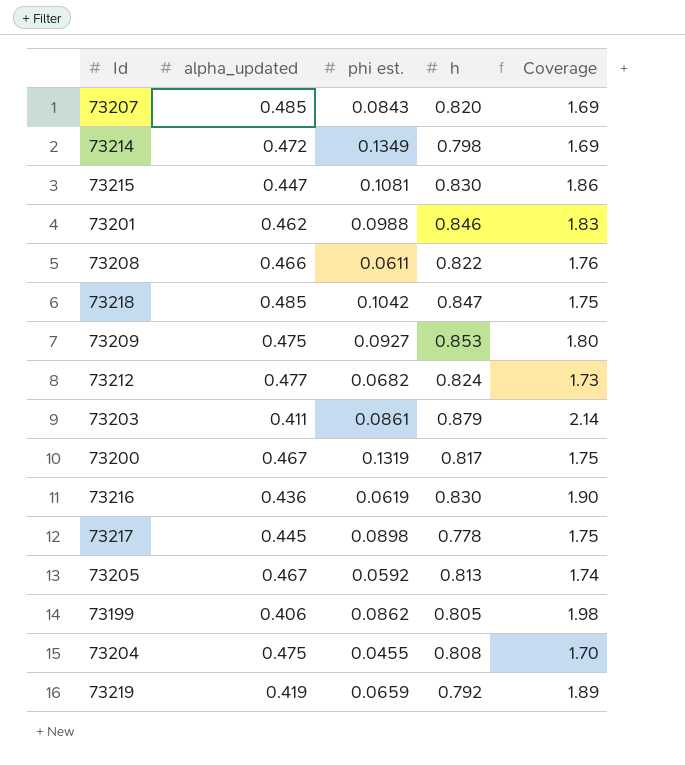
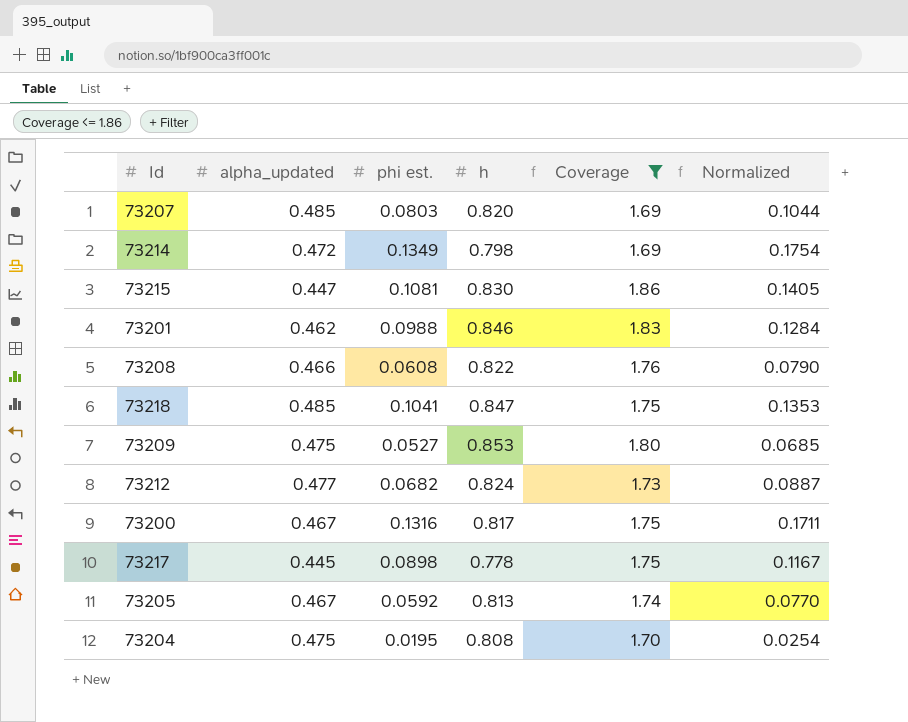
filter: none -> Coverage <= 1.86
column Normalized | formula: none -> [phi est.] * 1.3
73207 | phi est.: 0.0843 -> 0.0803
73208 | phi est.: 0.0611 -> 0.0608
73218 | phi est.: 0.1042 -> 0.1041
73209 | phi est.: 0.0927 -> 0.0527
73200 | phi est.: 0.1319 -> 0.1316
73204 | phi est.: 0.0455 -> 0.0195

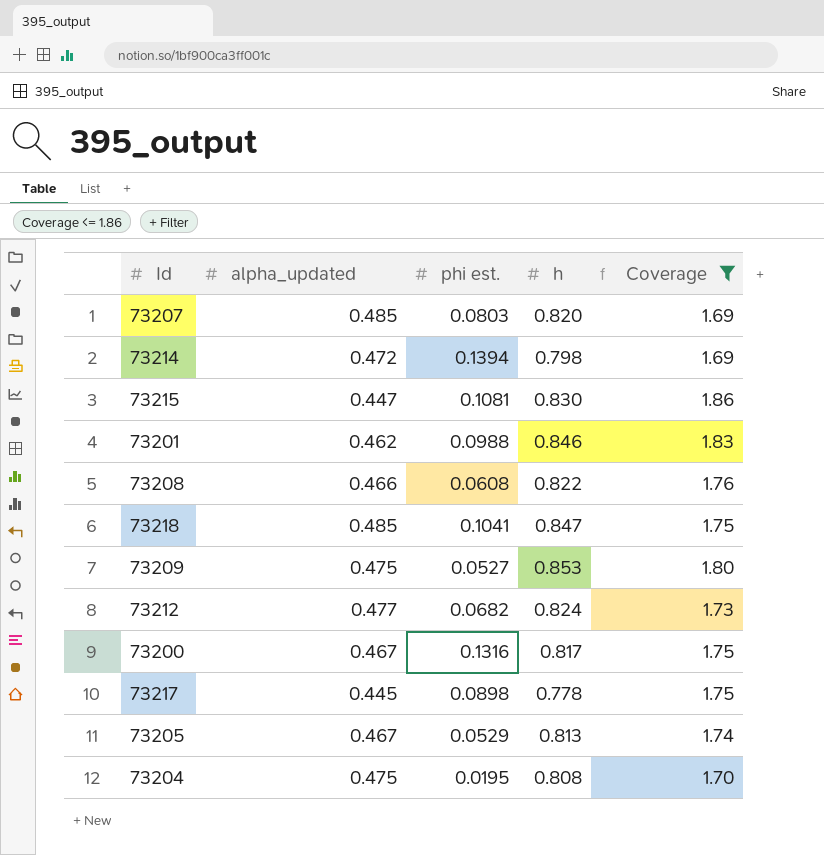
column Normalized | formula: [phi est.] * 1.3 -> none
73214 | phi est.: 0.1349 -> 0.1394
73205 | phi est.: 0.0592 -> 0.0529

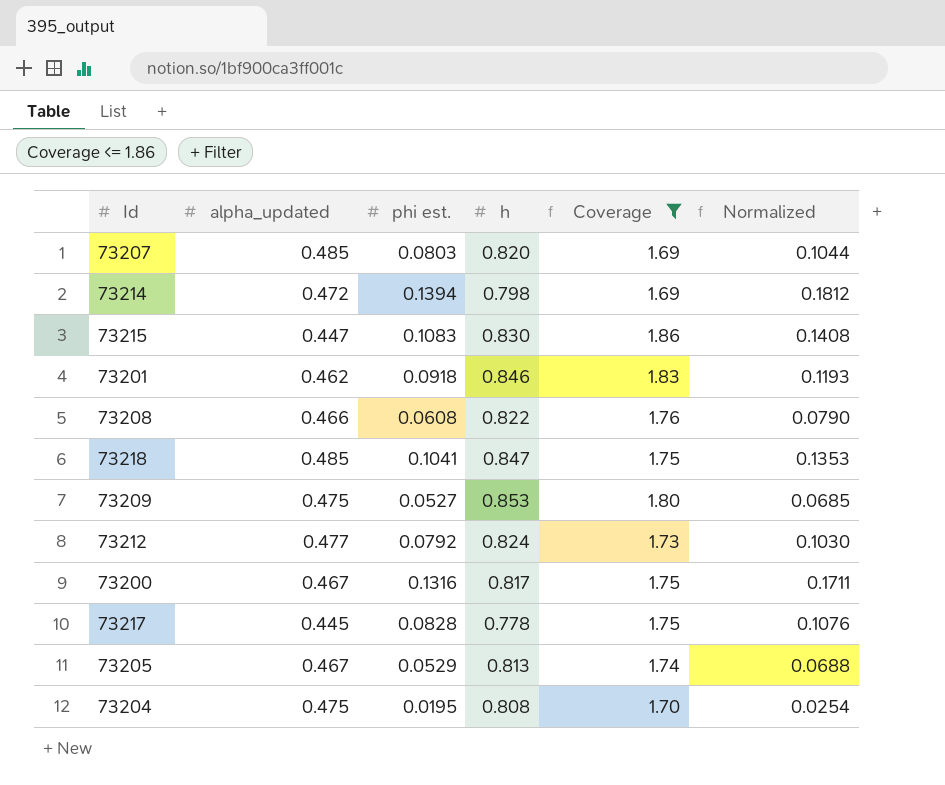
column Normalized | formula: none -> [phi est.] * 1.3
73215 | phi est.: 0.1081 -> 0.1083
73201 | phi est.: 0.0988 -> 0.0918
73212 | phi est.: 0.0682 -> 0.0792
73217 | phi est.: 0.0898 -> 0.0828

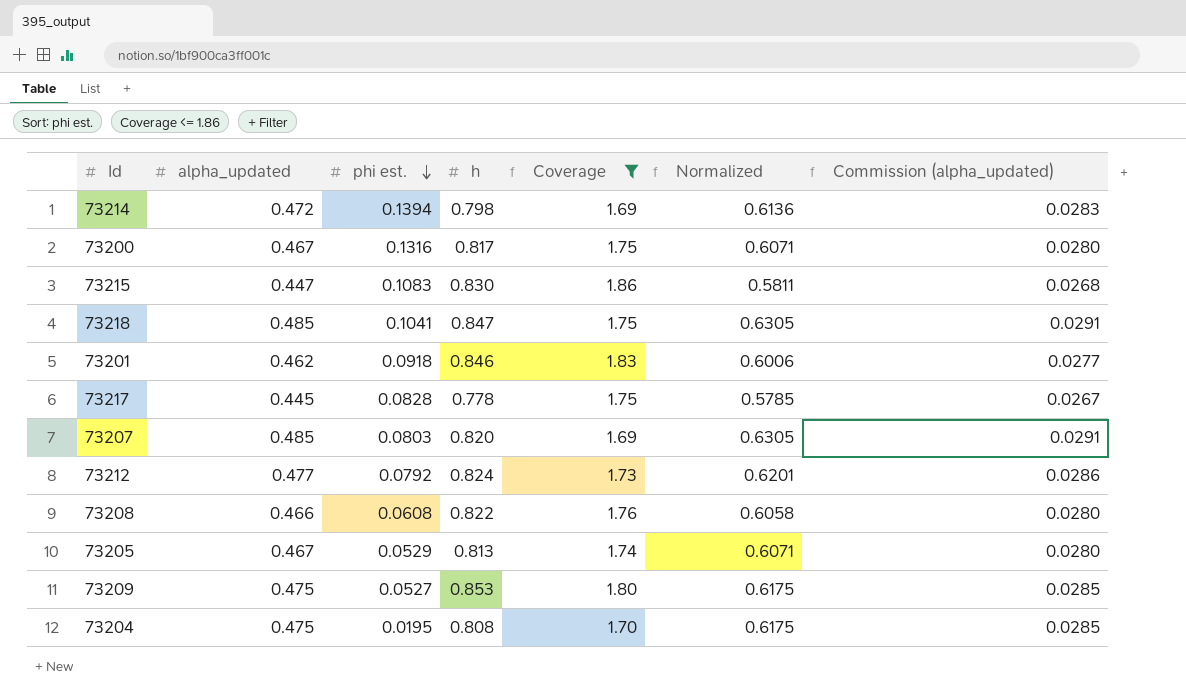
row order: none -> phi est. descending
column Normalized | formula: [phi est.] * 1.3 -> [alpha_updated] * 1.3
column Commission (alpha_updated) | formula: none -> [alpha_updated] * 0.06

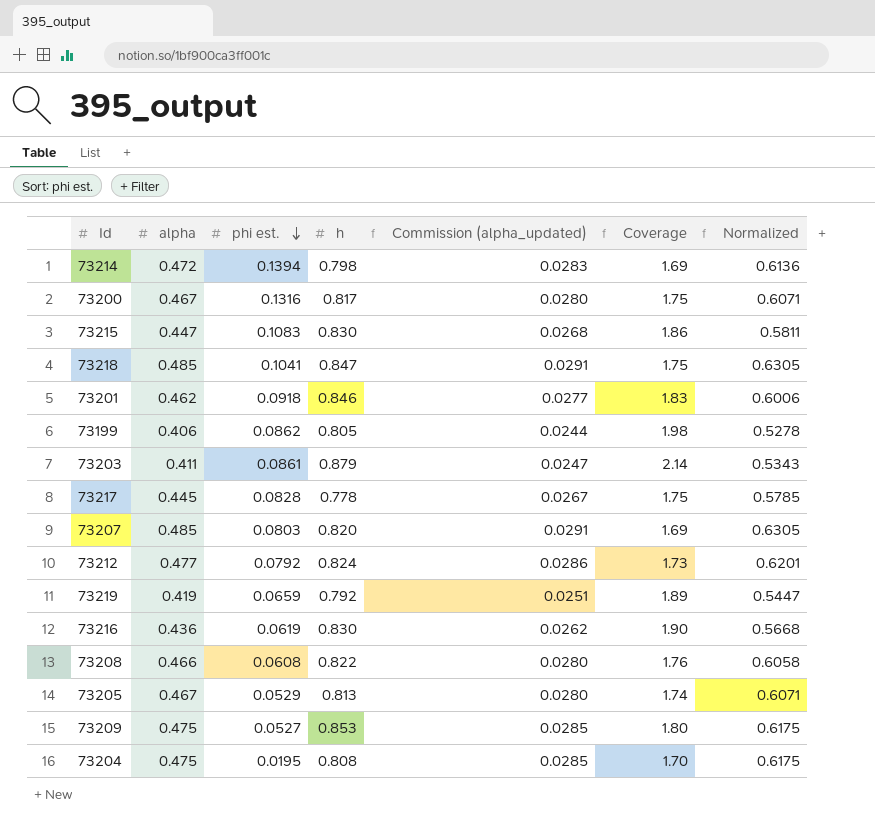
filter: Coverage <= 1.86 -> none
column name: alpha_updated -> alpha
column Commission (alpha_updated) | position: 7 -> 5

